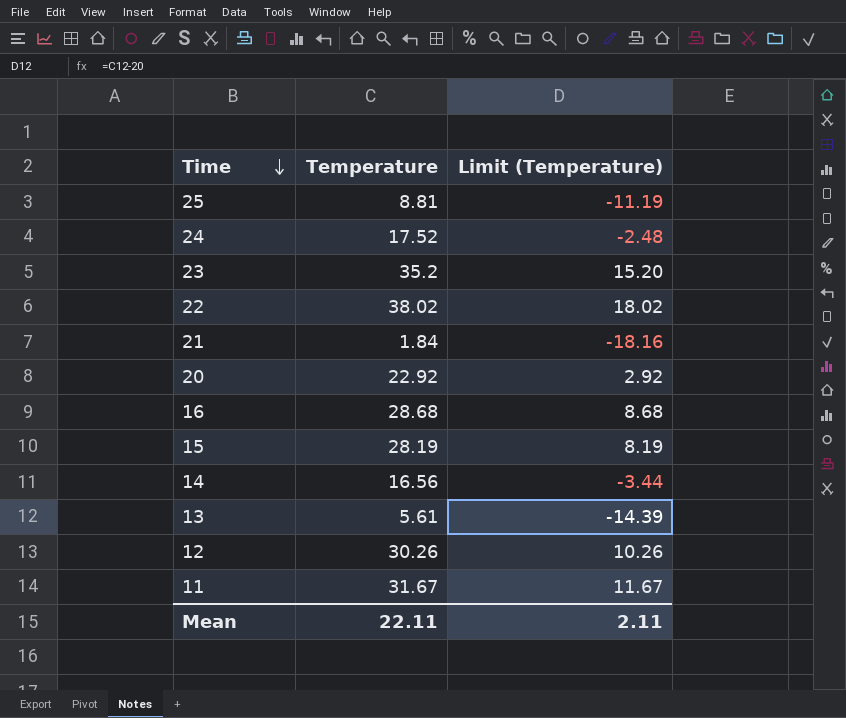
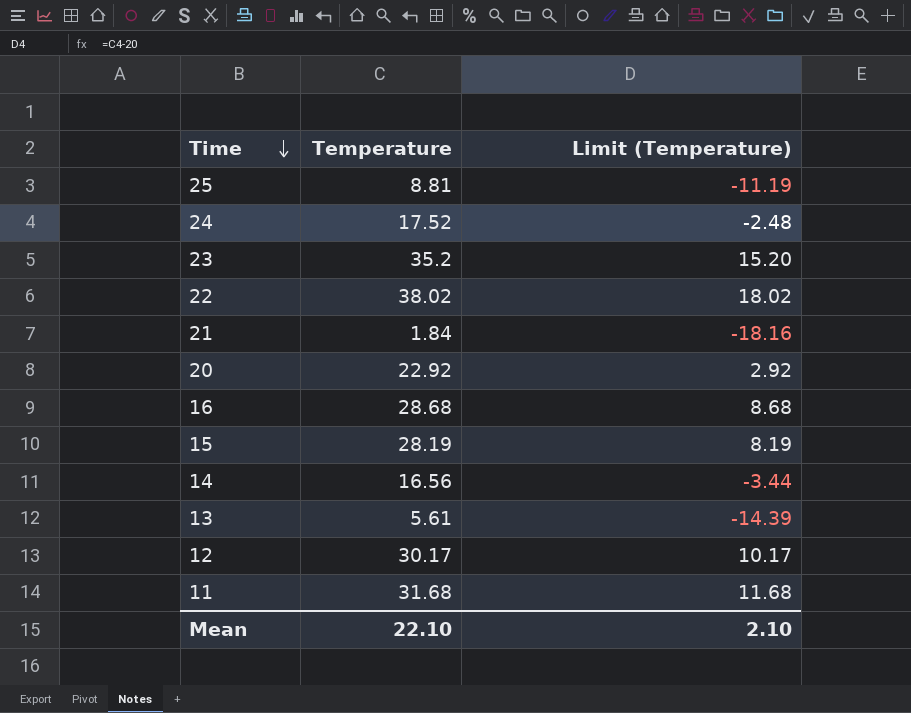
12 | Temperature: 30.26 -> 30.17
12 | Limit (Temperature): 10.26 -> 10.17
11 | Temperature: 31.67 -> 31.68
11 | Limit (Temperature): 11.67 -> 11.68
Mean | Temperature: 22.11 -> 22.10
Mean | Limit (Temperature): 2.11 -> 2.10

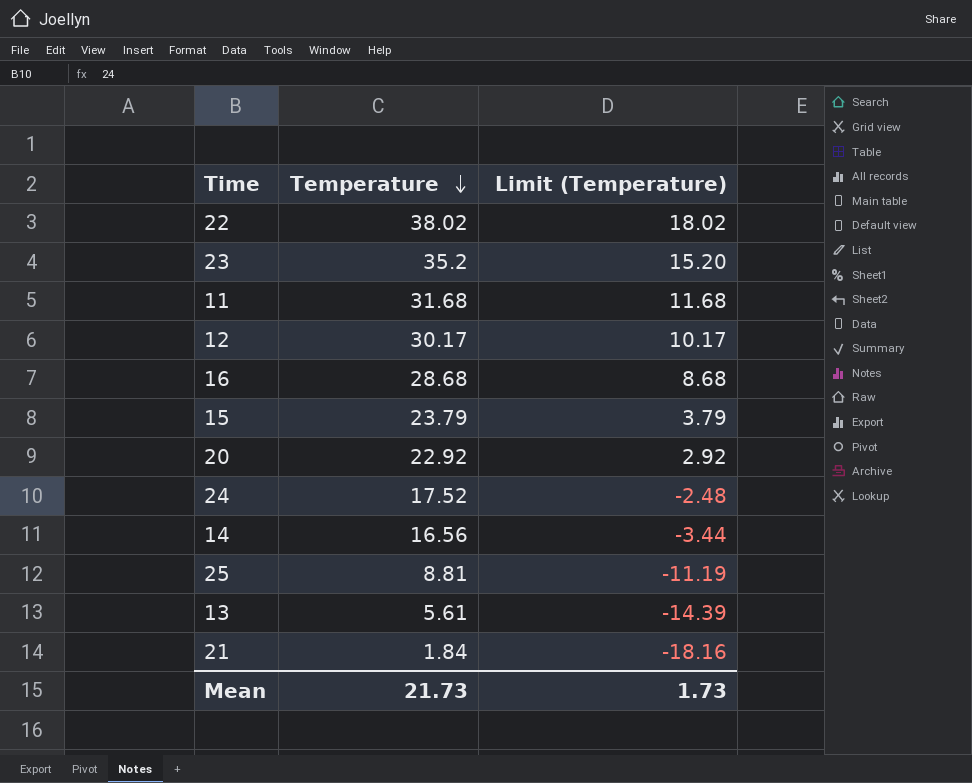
row order: Time descending -> Temperature descending
15 | Temperature: 28.19 -> 23.79
15 | Limit (Temperature): 8.19 -> 3.79
Mean | Temperature: 22.10 -> 21.73
Mean | Limit (Temperature): 2.10 -> 1.73

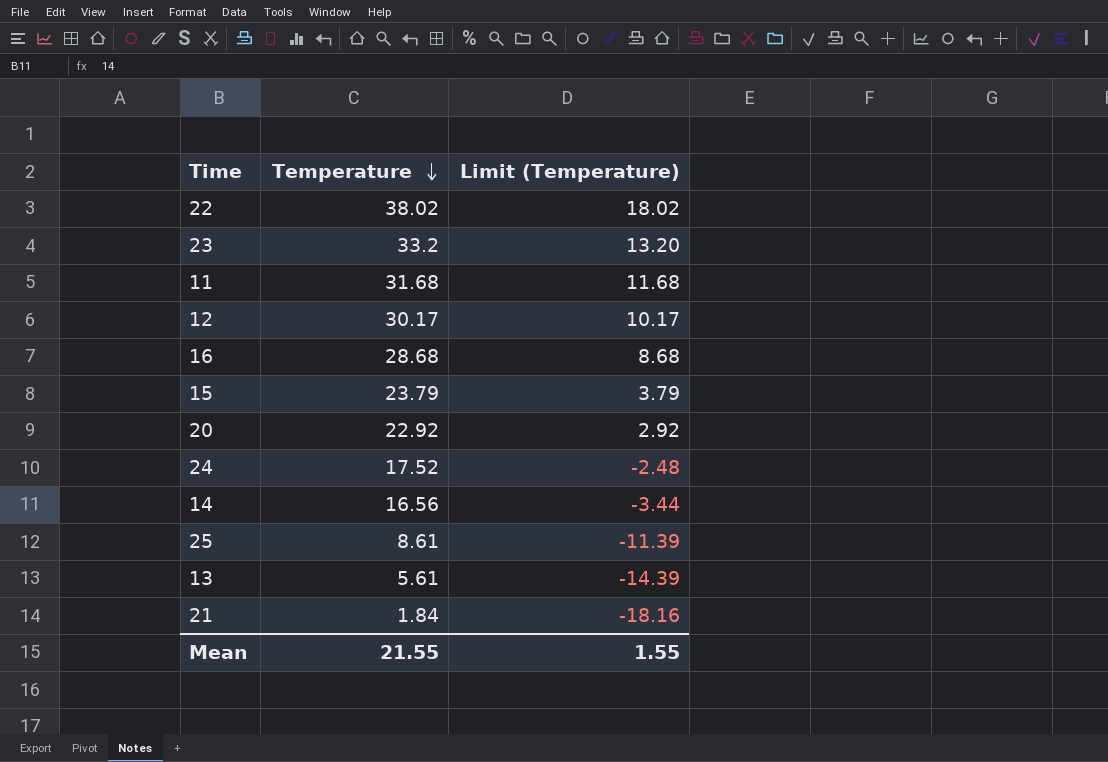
23 | Temperature: 35.2 -> 33.2
23 | Limit (Temperature): 15.20 -> 13.20
25 | Temperature: 8.81 -> 8.61
25 | Limit (Temperature): -11.19 -> -11.39
Mean | Temperature: 21.73 -> 21.55
Mean | Limit (Temperature): 1.73 -> 1.55

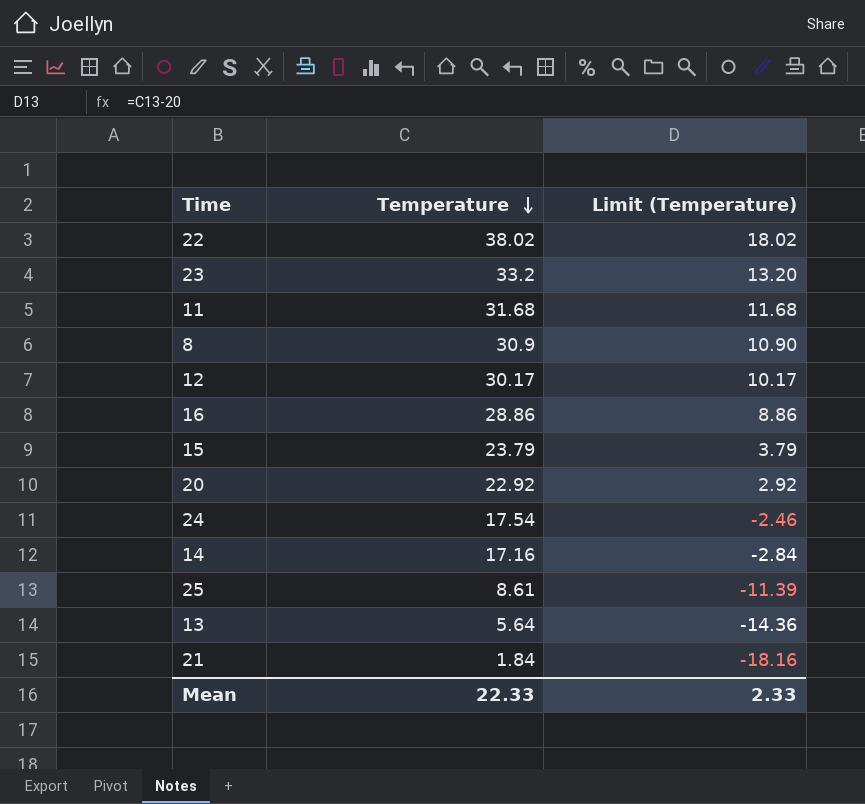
row 8: none -> 30.9 | 10.90
16 | Temperature: 28.68 -> 28.86
16 | Limit (Temperature): 8.68 -> 8.86
24 | Temperature: 17.52 -> 17.54
24 | Limit (Temperature): -2.48 -> -2.46
14 | Temperature: 16.56 -> 17.16
14 | Limit (Temperature): -3.44 -> -2.84
13 | Temperature: 5.61 -> 5.64
13 | Limit (Temperature): -14.39 -> -14.36
Mean | Temperature: 21.55 -> 22.33
Mean | Limit (Temperature): 1.55 -> 2.33

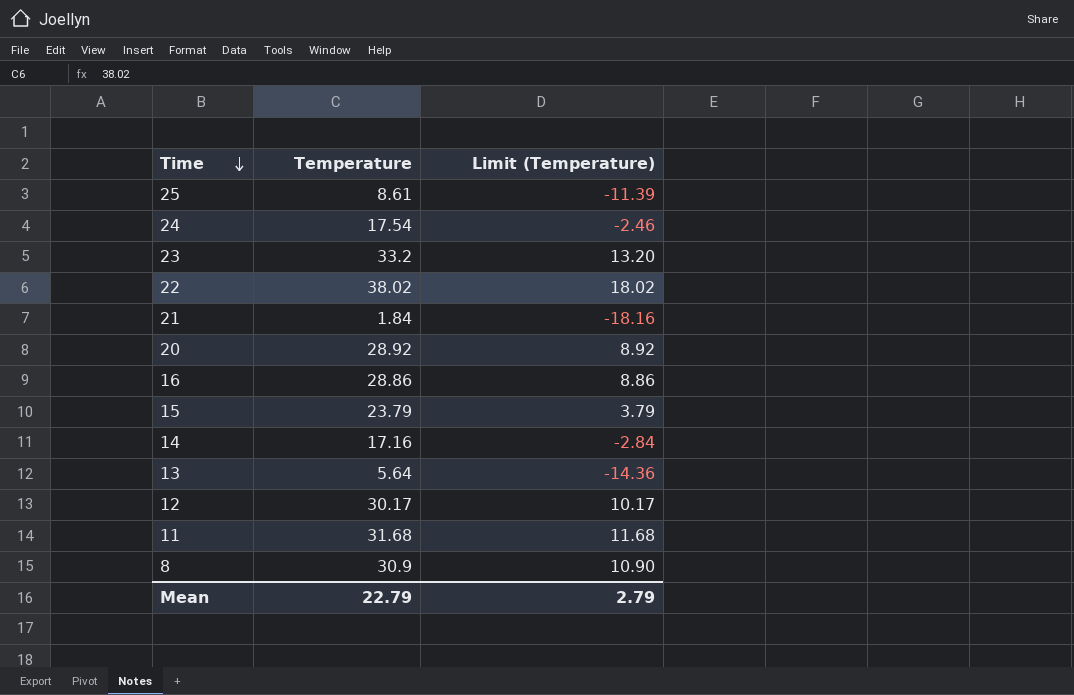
row order: Temperature descending -> Time descending
20 | Temperature: 22.92 -> 28.92
20 | Limit (Temperature): 2.92 -> 8.92
Mean | Temperature: 22.33 -> 22.79
Mean | Limit (Temperature): 2.33 -> 2.79

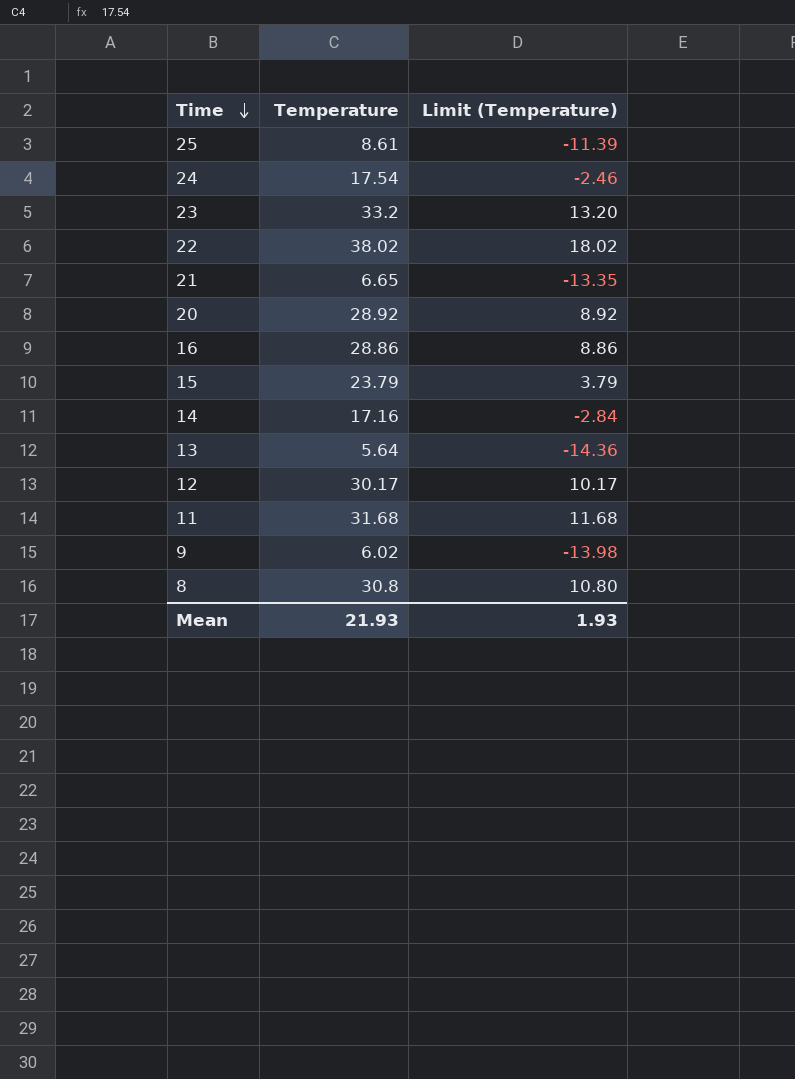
21 | Temperature: 1.84 -> 6.65
21 | Limit (Temperature): -18.16 -> -13.35
row 9: none -> 6.02 | -13.98
8 | Temperature: 30.9 -> 30.8
8 | Limit (Temperature): 10.90 -> 10.80
Mean | Temperature: 22.79 -> 21.93
Mean | Limit (Temperature): 2.79 -> 1.93

